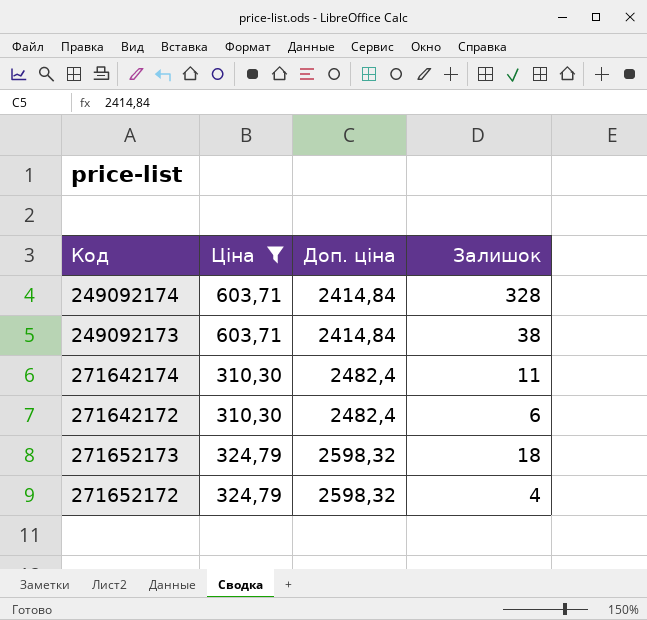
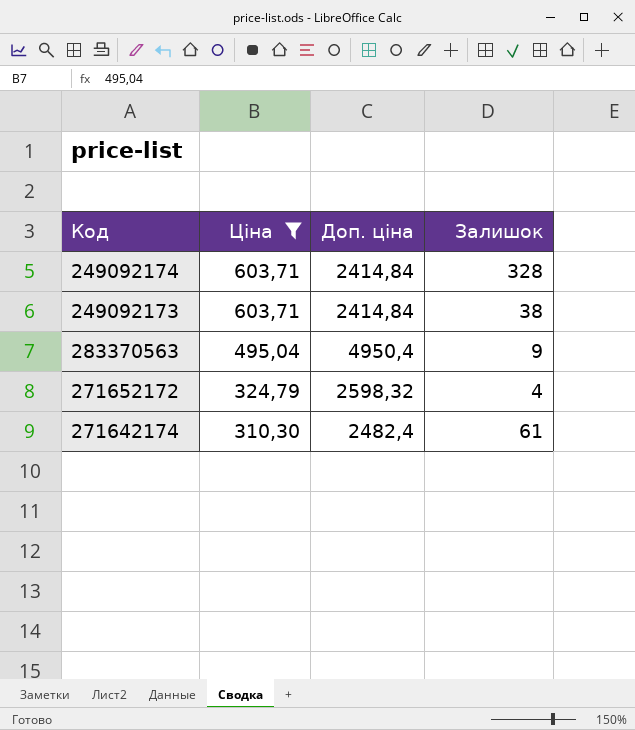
row order: Доп. ціна ascending -> Ціна descending
row 271642172: 310,30 | 2482,4 | 6 -> none
row 271652173: 324,79 | 2598,32 | 18 -> none
row 283370563: none -> 495,04 | 4950,4 | 9
271642174 | Залишок: 11 -> 61

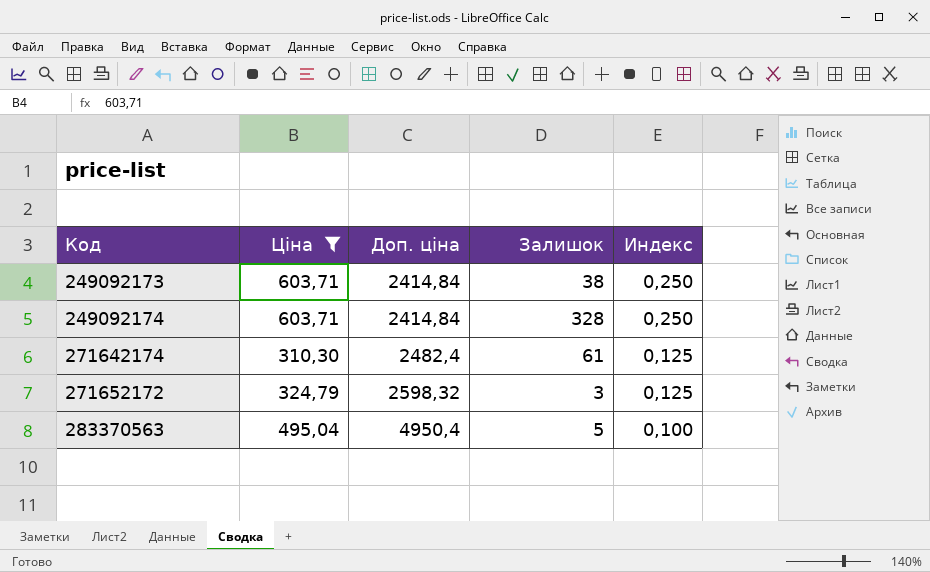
row order: Ціна descending -> Код ascending
column Индекс | formula: none -> [Ціна] / [Доп. ціна]
271652172 | Залишок: 4 -> 3
283370563 | Залишок: 9 -> 5

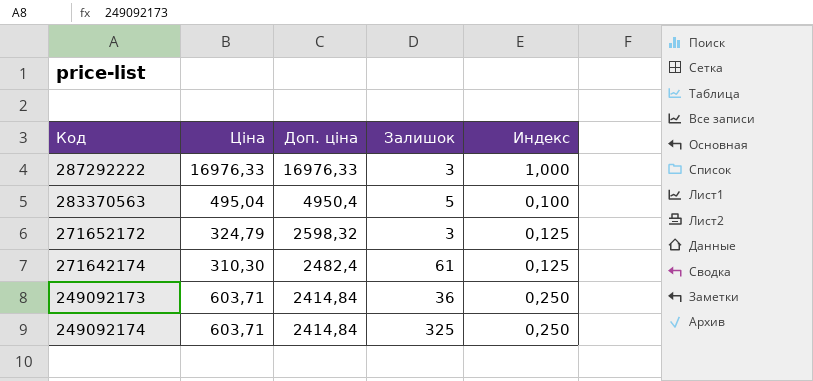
filter: Ціна != 16976,33 -> none
row order: Код ascending -> Доп. ціна descending
249092173 | Залишок: 38 -> 36
249092174 | Залишок: 328 -> 325

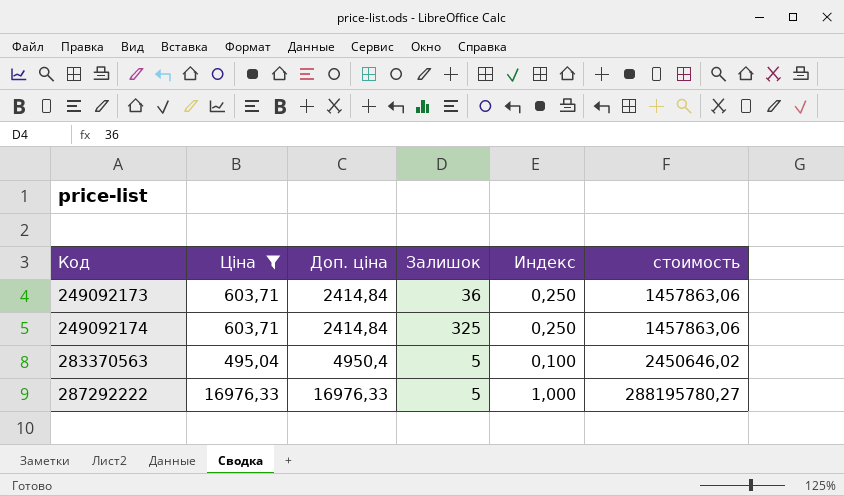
filter: none -> Ціна >= 495,04
row order: Доп. ціна descending -> Код ascending
column стоимость | formula: none -> [Ціна] * [Доп. ціна]
287292222 | Залишок: 3 -> 5

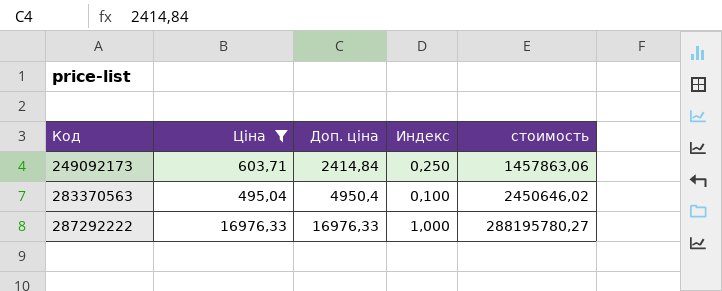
column Залишок | position: 4 -> none
row 249092174: 603,71 | 2414,84 | 325 | 0,250 | 1457863,06 -> none

